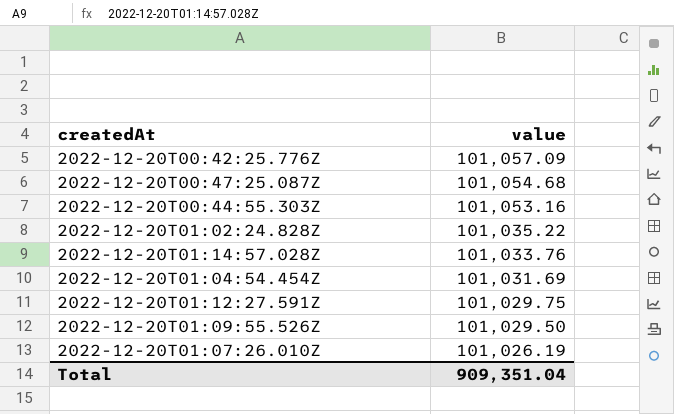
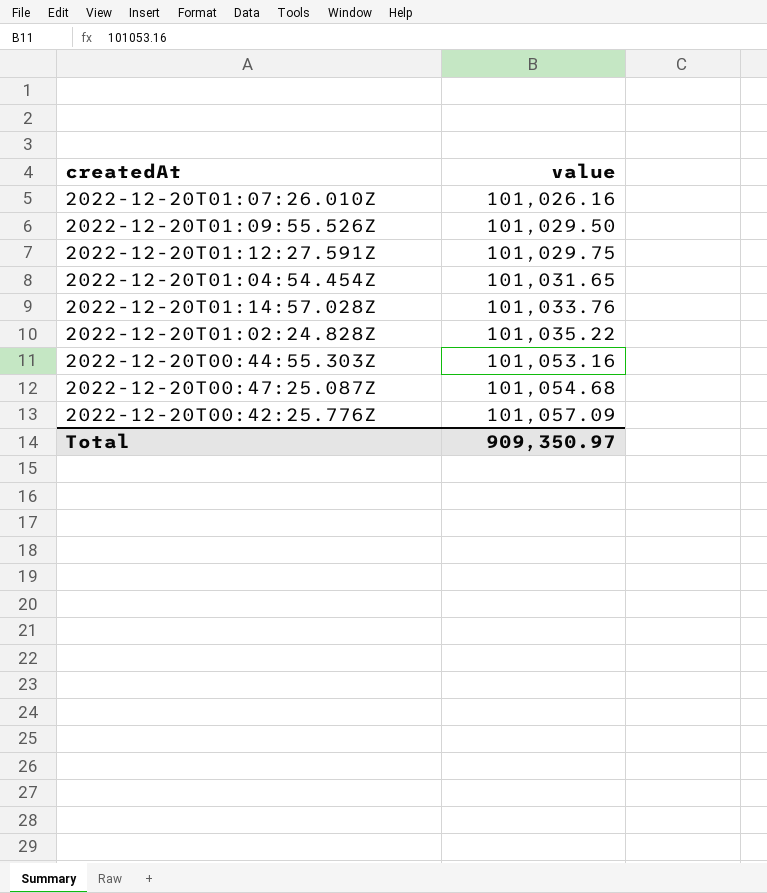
row order: value descending -> value ascending
2022-12-20T01:07:26.010Z | value: 101,026.19 -> 101,026.16
2022-12-20T01:04:54.454Z | value: 101,031.69 -> 101,031.65
Total | value: 909,351.04 -> 909,350.97

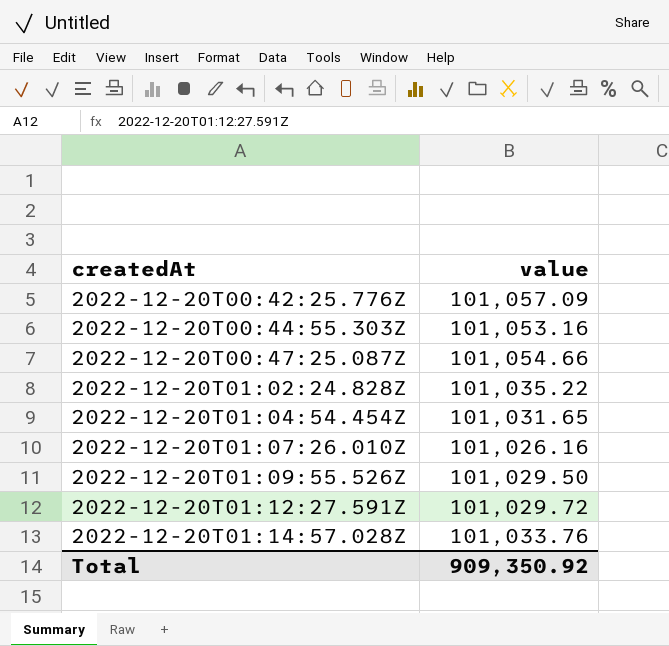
row order: value ascending -> createdAt ascending
2022-12-20T00:47:25.087Z | value: 101,054.68 -> 101,054.66
2022-12-20T01:12:27.591Z | value: 101,029.75 -> 101,029.72
Total | value: 909,350.97 -> 909,350.92

